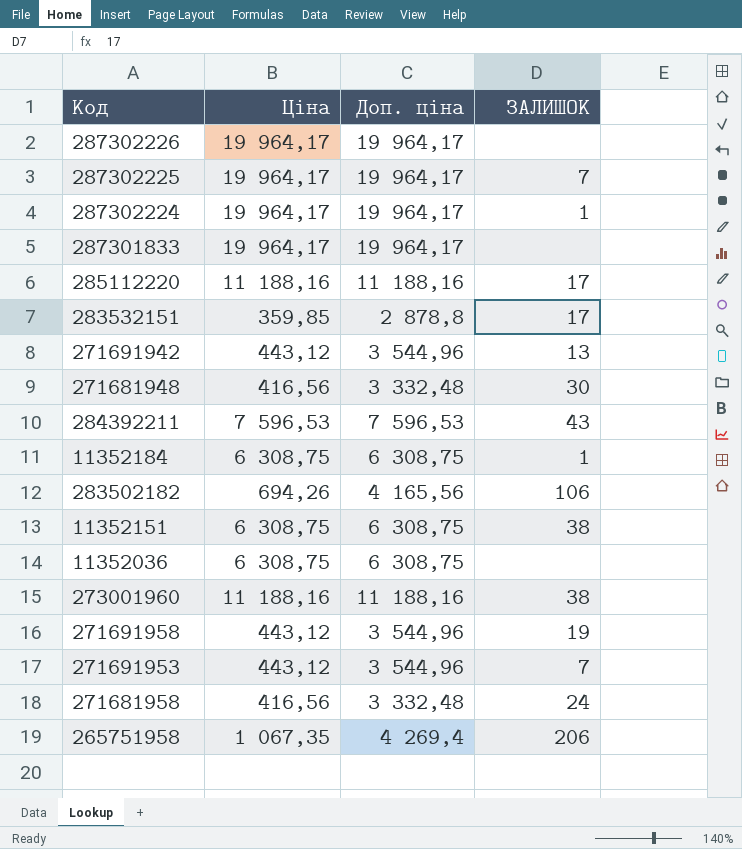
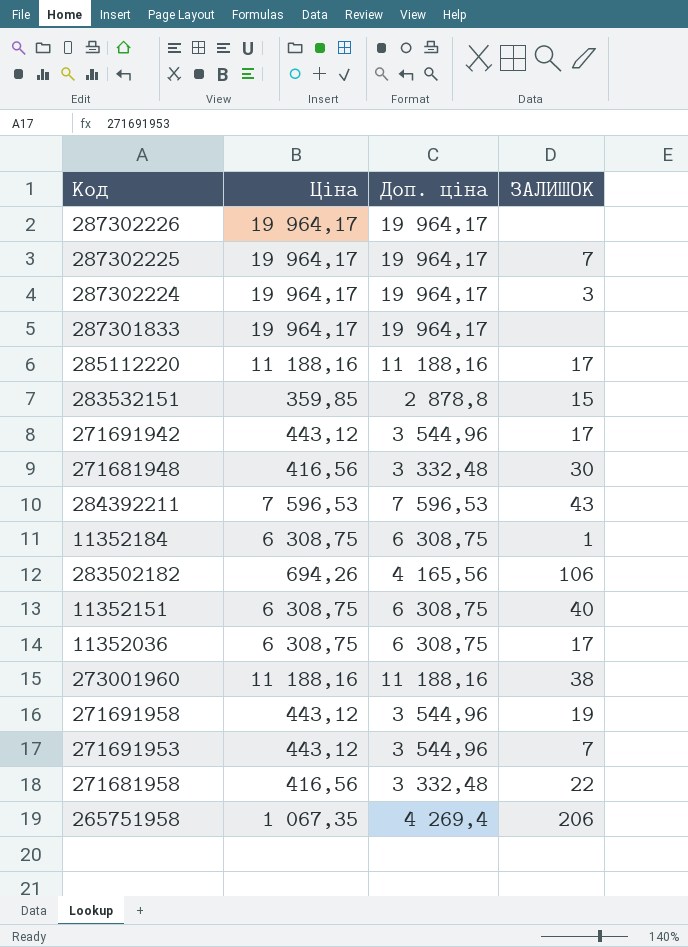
287302224 | ЗАЛИШОК: 1 -> 3
283532151 | ЗАЛИШОК: 17 -> 15
271691942 | ЗАЛИШОК: 13 -> 17
11352151 | ЗАЛИШОК: 38 -> 40
11352036 | ЗАЛИШОК: none -> 17
271681958 | ЗАЛИШОК: 24 -> 22

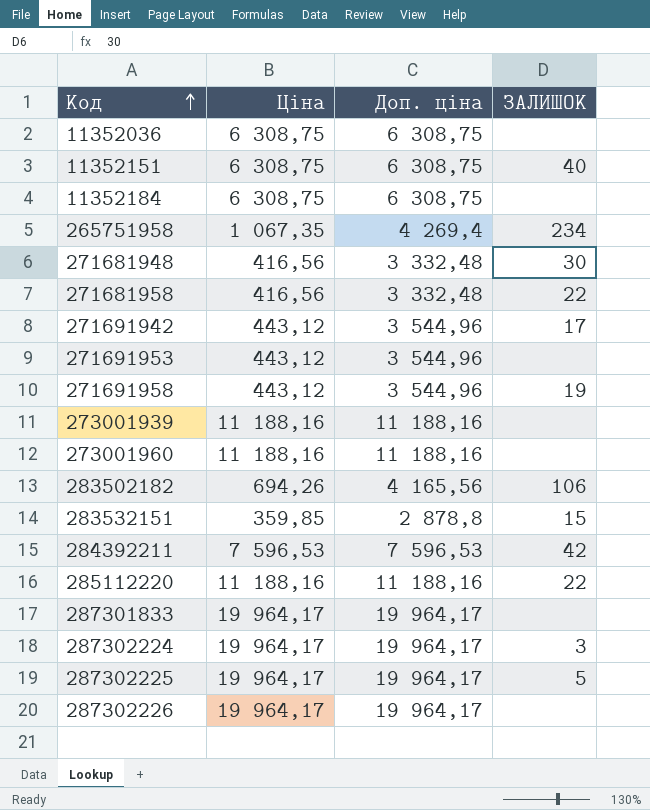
row order: none -> Код ascending
11352036 | ЗАЛИШОК: 17 -> none
11352184 | ЗАЛИШОК: 1 -> none
265751958 | ЗАЛИШОК: 206 -> 234
271691953 | ЗАЛИШОК: 7 -> none
row 273001939: none -> 11 188,16 | 11 188,16 | none
273001960 | ЗАЛИШОК: 38 -> none
284392211 | ЗАЛИШОК: 43 -> 42
285112220 | ЗАЛИШОК: 17 -> 22
287302225 | ЗАЛИШОК: 7 -> 5

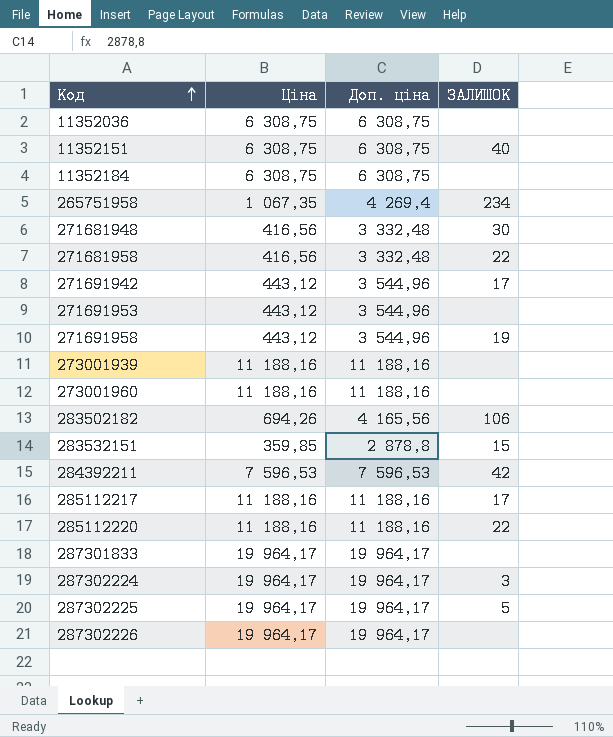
row 285112217: none -> 11 188,16 | 11 188,16 | 17

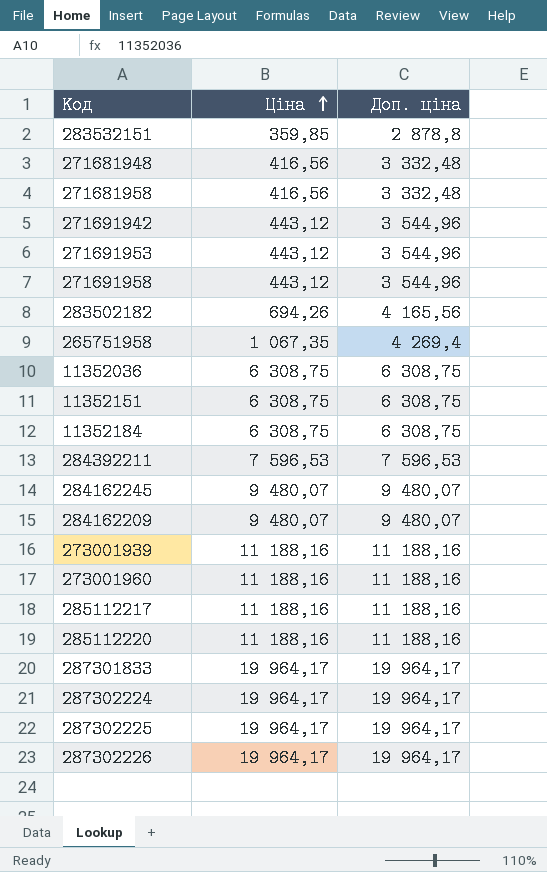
row order: Код ascending -> Ціна ascending
column ЗАЛИШОК | position: 4 -> none
row 284162245: none -> 9 480,07 | 9 480,07
row 284162209: none -> 9 480,07 | 9 480,07

